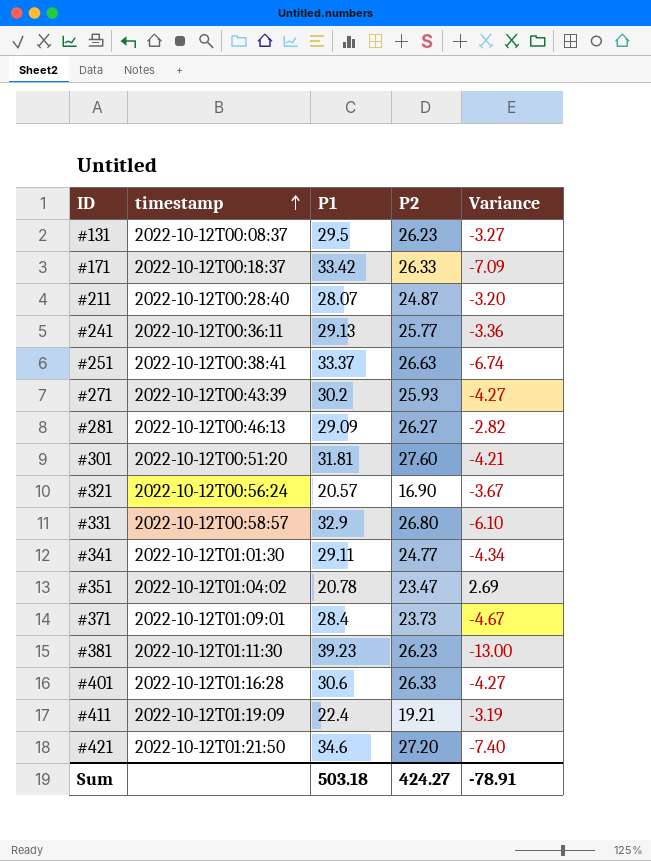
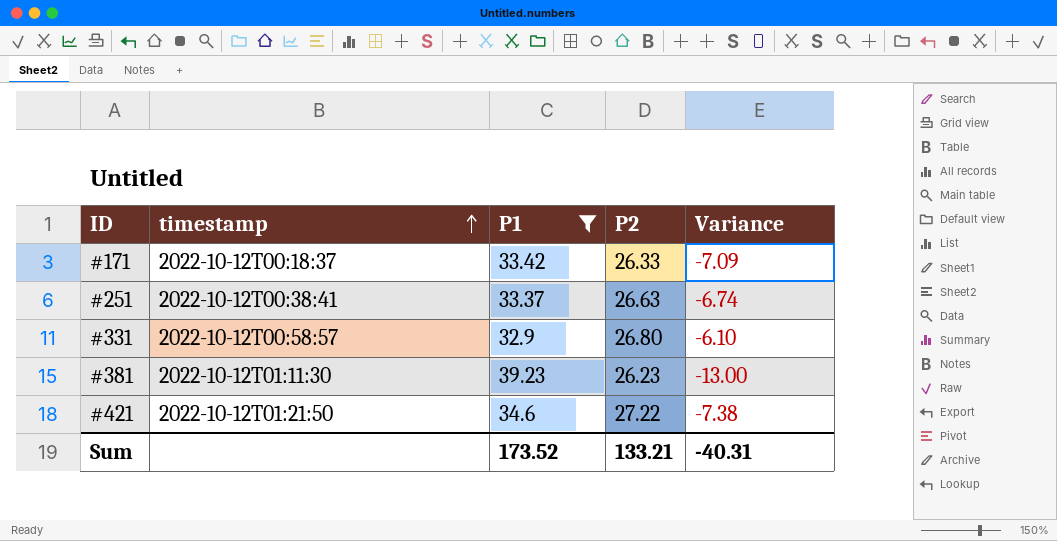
filter: none -> P1 >= 32.9
#421 | P2: 27.20 -> 27.22
#421 | Variance: -7.40 -> -7.38
Sum | P1: 503.18 -> 173.52
Sum | P2: 424.27 -> 133.21
Sum | Variance: -78.91 -> -40.31

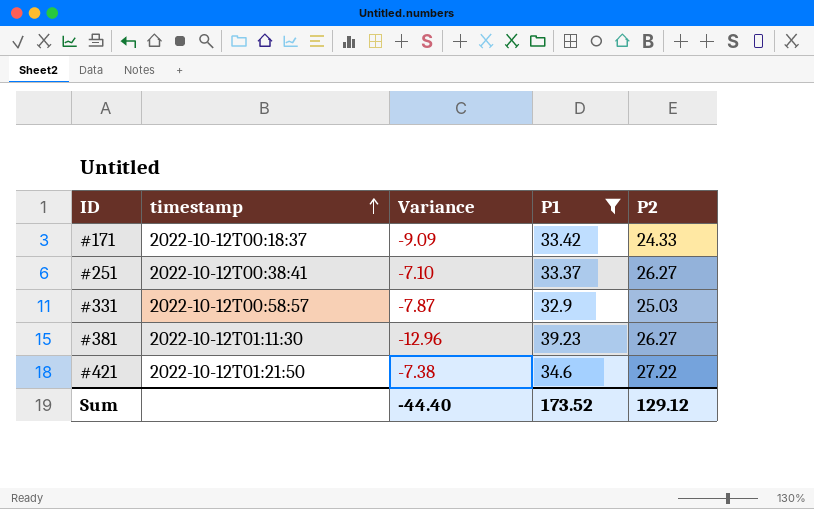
column Variance | position: 5 -> 3
#171 | Variance: -7.09 -> -9.09
#171 | P2: 26.33 -> 24.33
#251 | Variance: -6.74 -> -7.10
#251 | P2: 26.63 -> 26.27
#331 | Variance: -6.10 -> -7.87
#331 | P2: 26.80 -> 25.03
#381 | Variance: -13.00 -> -12.96
#381 | P2: 26.23 -> 26.27
Sum | Variance: -40.31 -> -44.40
Sum | P2: 133.21 -> 129.12

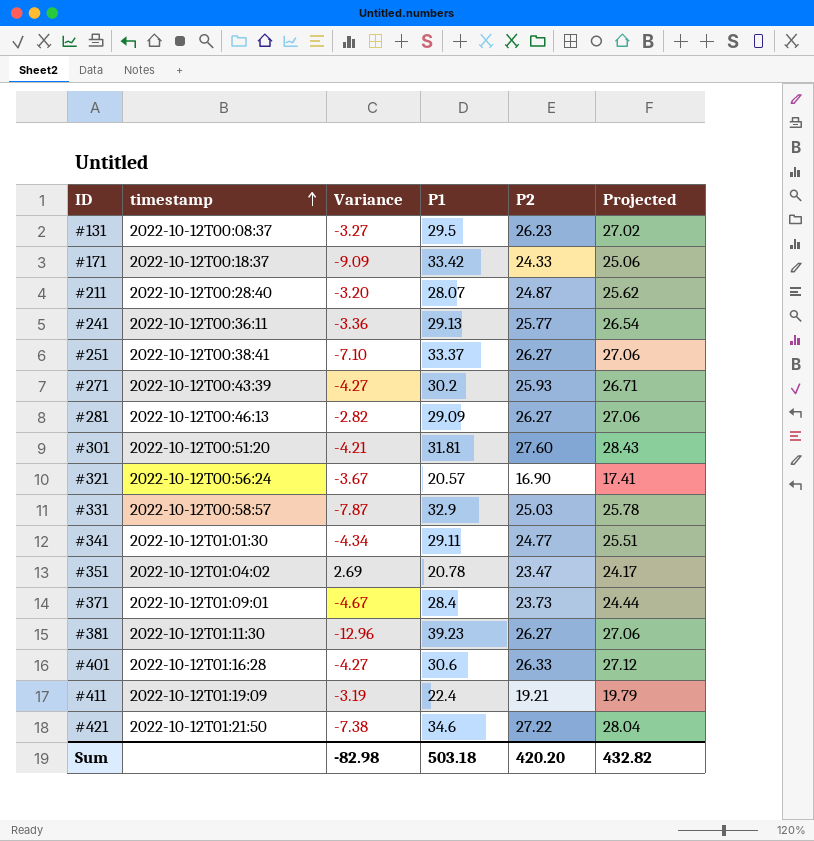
filter: P1 >= 32.9 -> none
column Projected | formula: none -> [P2] * 1.03
Sum | Variance: -44.40 -> -82.98
Sum | P1: 173.52 -> 503.18
Sum | P2: 129.12 -> 420.20

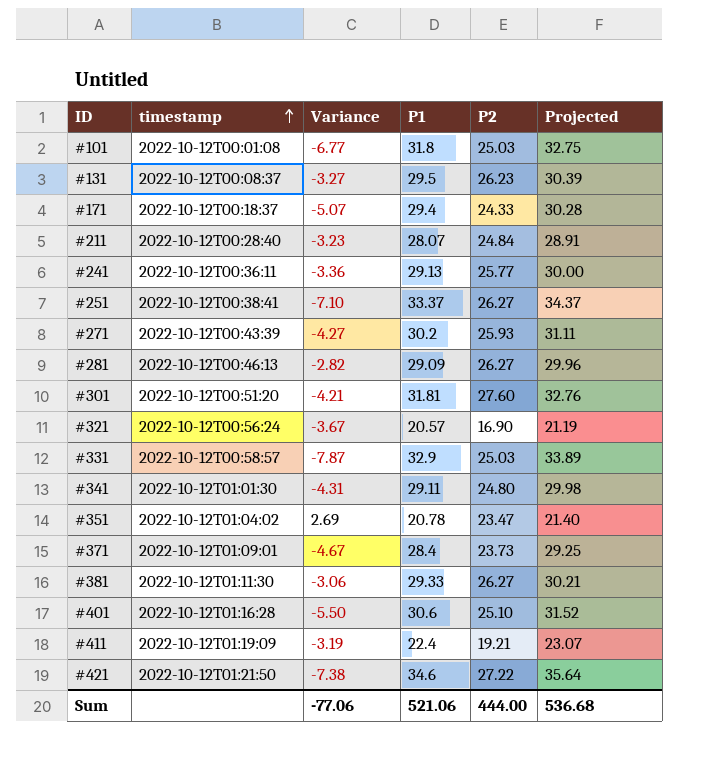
column Projected | formula: [P2] * 1.03 -> [P1] * 1.03
row #101: none -> 2022-10-12T00:01:08 | -6.77 | 31.8 | 25.03 | 32.75
#171 | Variance: -9.09 -> -5.07
#171 | P1: 33.42 -> 29.4
#211 | Variance: -3.20 -> -3.23
#211 | P2: 24.87 -> 24.84
#341 | Variance: -4.34 -> -4.31
#341 | P2: 24.77 -> 24.80
#381 | Variance: -12.96 -> -3.06
#381 | P1: 39.23 -> 29.33
#401 | Variance: -4.27 -> -5.50
#401 | P2: 26.33 -> 25.10
Sum | Variance: -82.98 -> -77.06
Sum | P1: 503.18 -> 521.06
Sum | P2: 420.20 -> 444.00
Sum | Projected: 432.82 -> 536.68

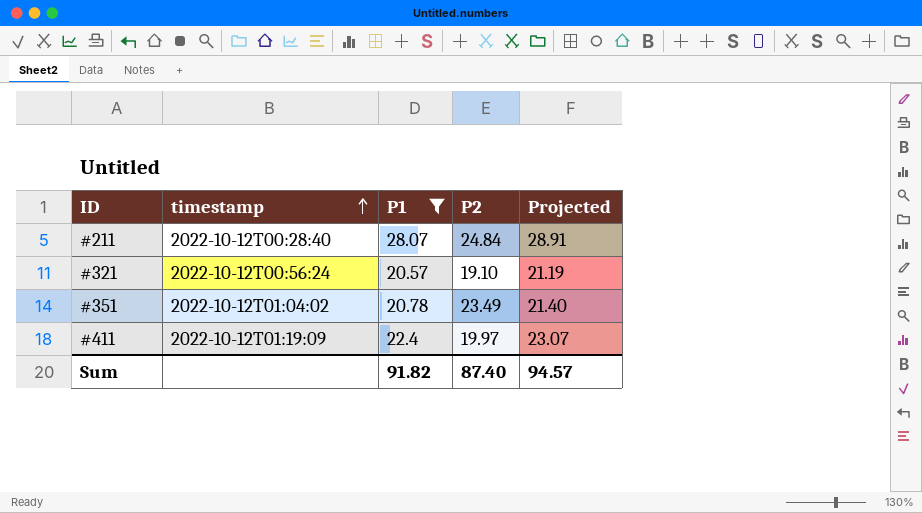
filter: none -> P1 <= 28.07
column Variance | formula: [P2] - [P1] -> none
#321 | P2: 16.90 -> 19.10
#351 | P2: 23.47 -> 23.49
#411 | P2: 19.21 -> 19.97
Sum | P1: 521.06 -> 91.82
Sum | P2: 444.00 -> 87.40
Sum | Projected: 536.68 -> 94.57

